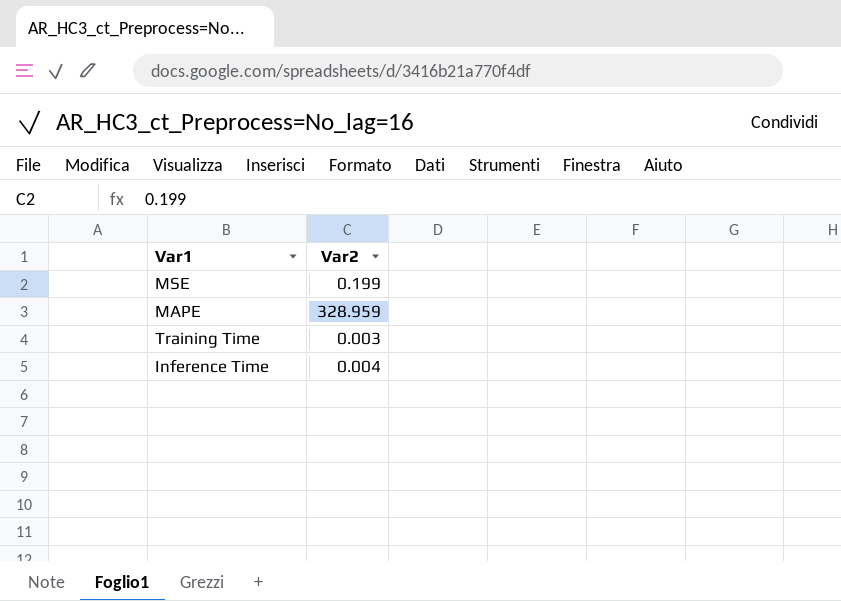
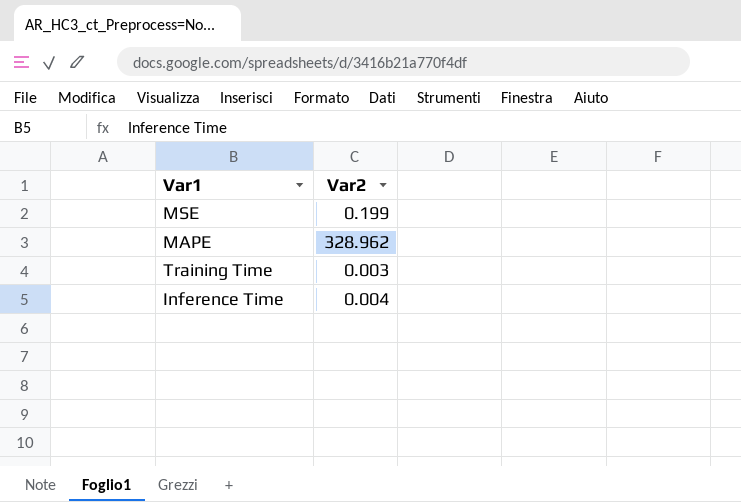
MAPE | Var2: 328.959 -> 328.962

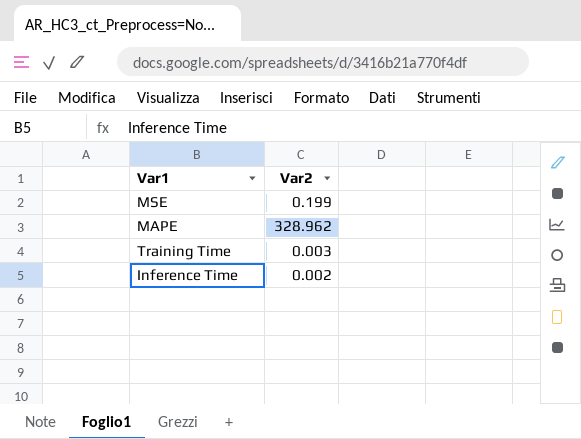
Inference Time | Var2: 0.004 -> 0.002

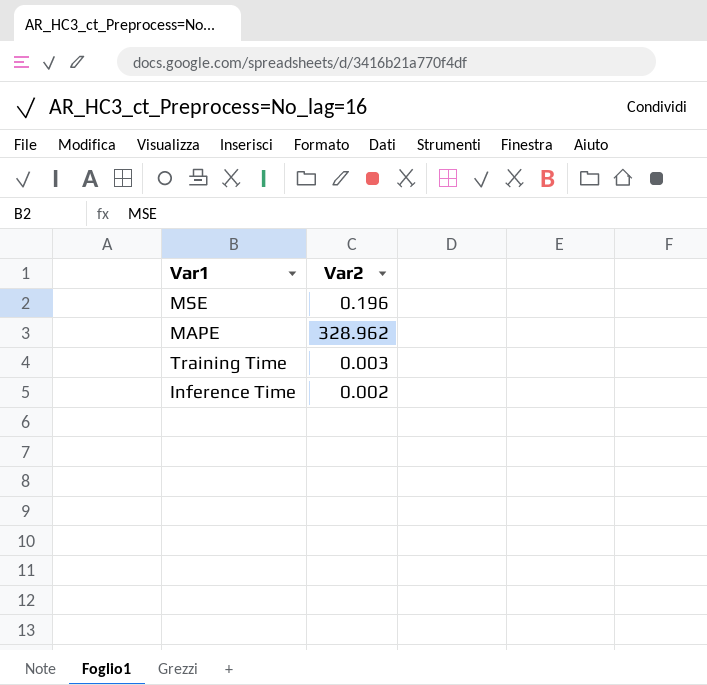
MSE | Var2: 0.199 -> 0.196

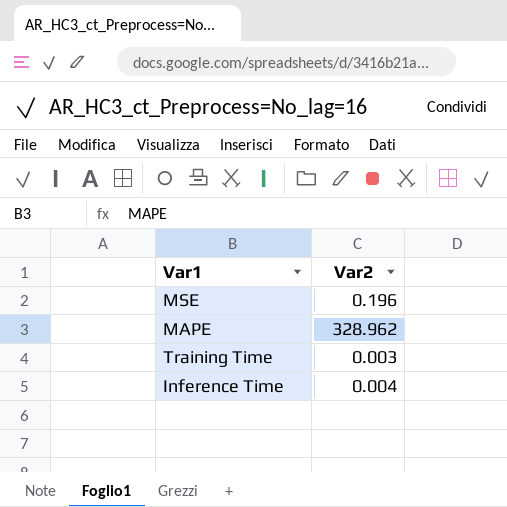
Inference Time | Var2: 0.002 -> 0.004

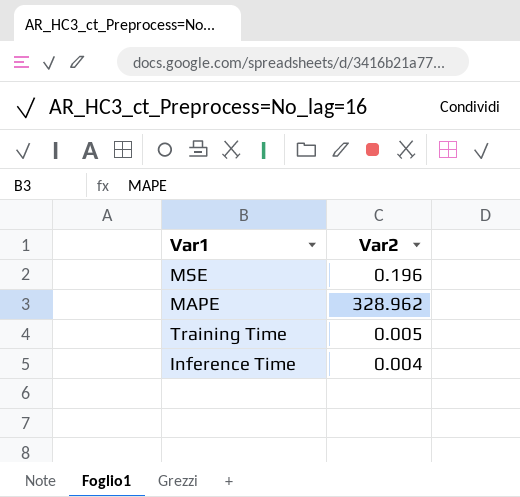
Training Time | Var2: 0.003 -> 0.005

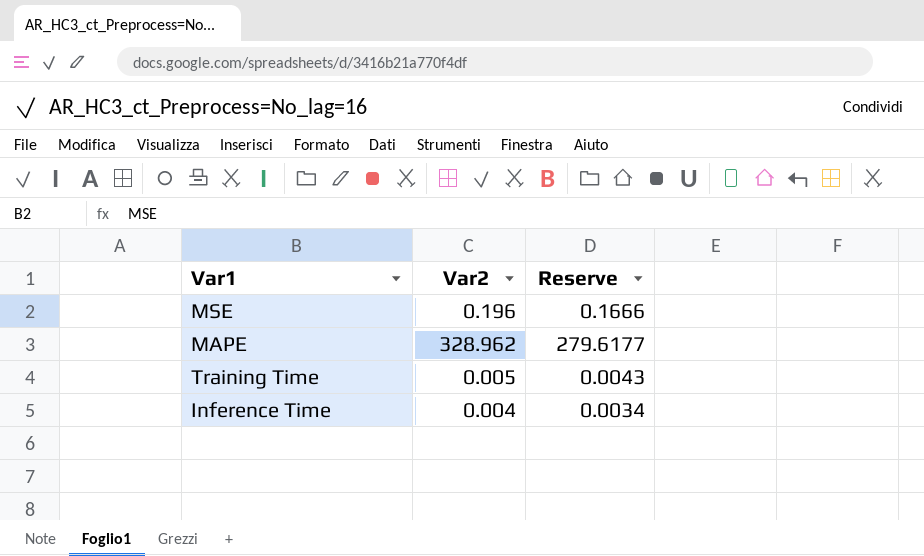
column Reserve | formula: none -> [Var2] * 0.85

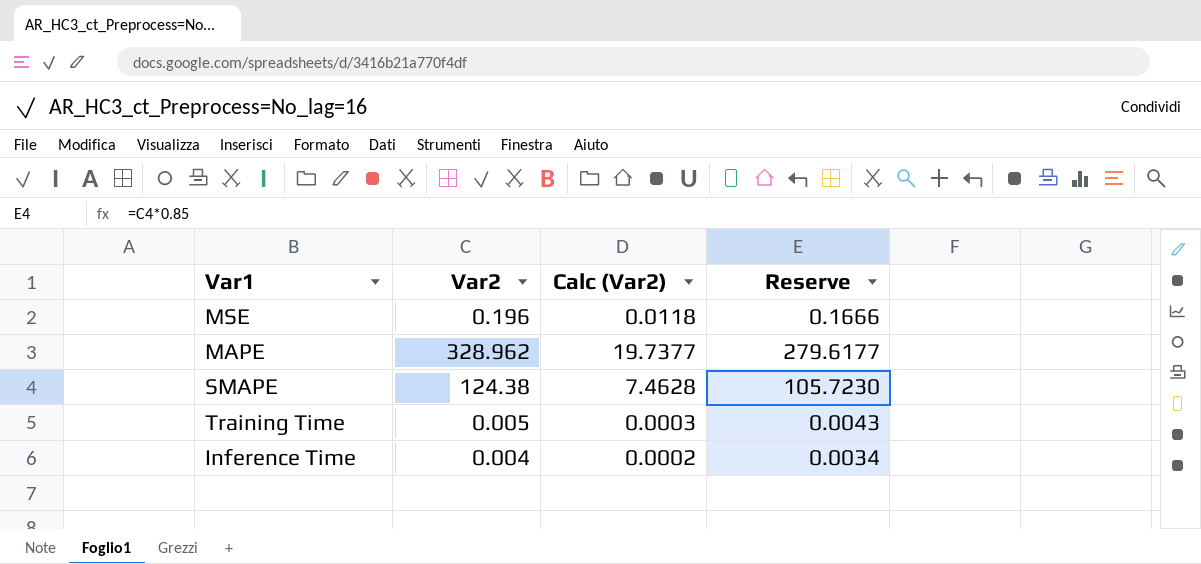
column Calc (Var2) | formula: none -> [Var2] * 0.06
row SMAPE: none -> 124.38 | 7.4628 | 105.7230

